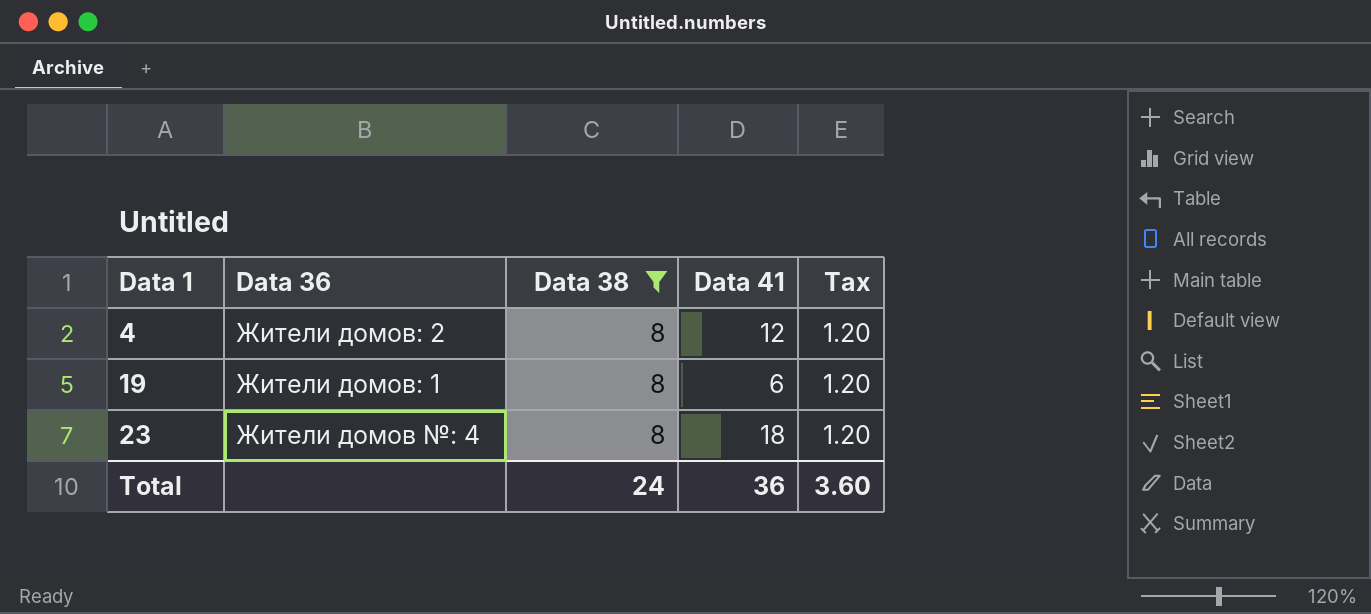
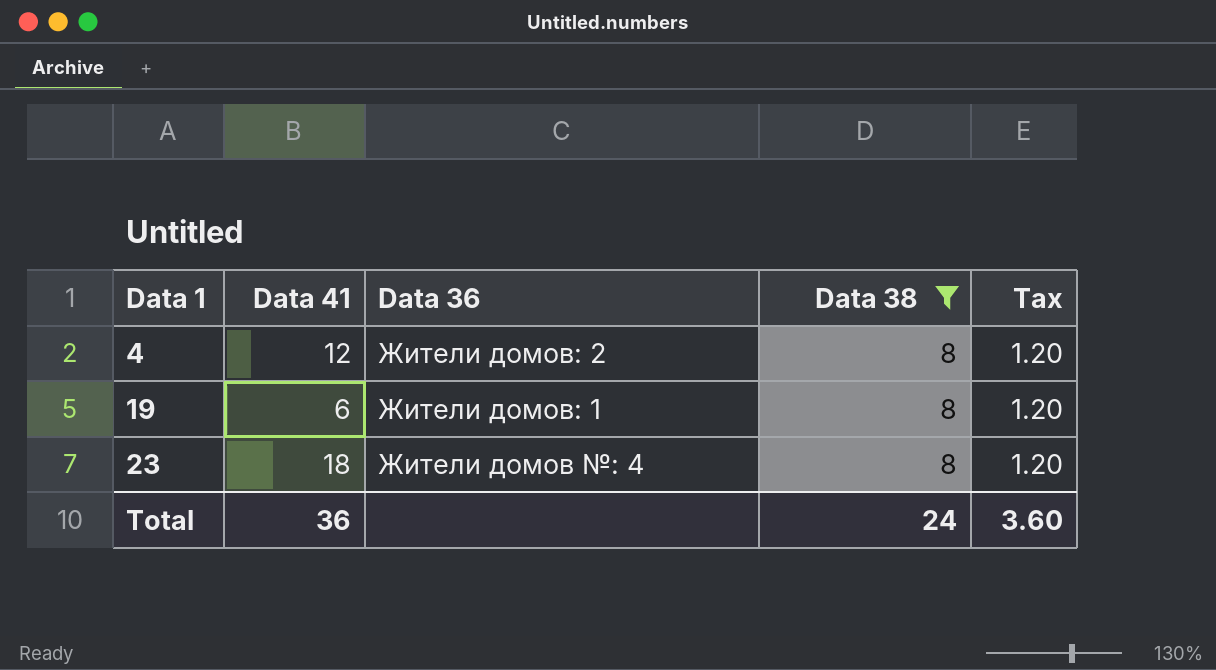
column Data 41 | position: 4 -> 2

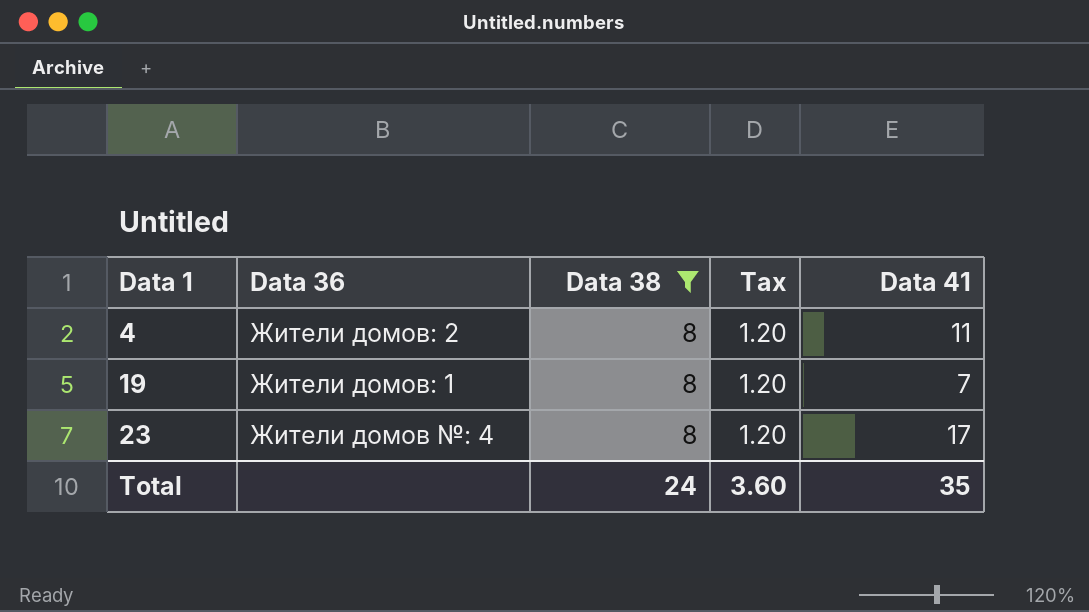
column Data 41 | position: 2 -> 5
4 | Data 41: 12 -> 11
19 | Data 41: 6 -> 7
23 | Data 41: 18 -> 17
Total | Data 41: 36 -> 35

